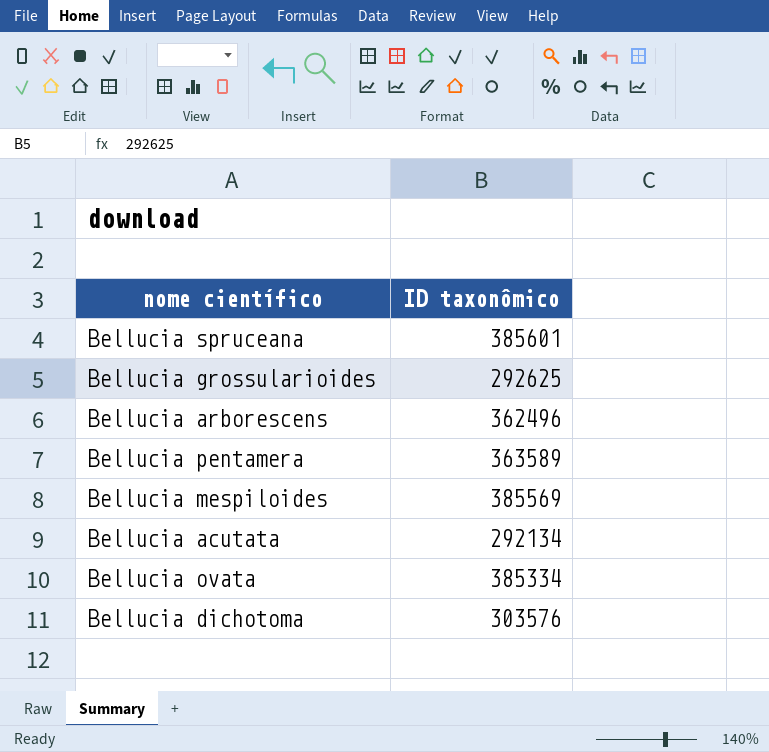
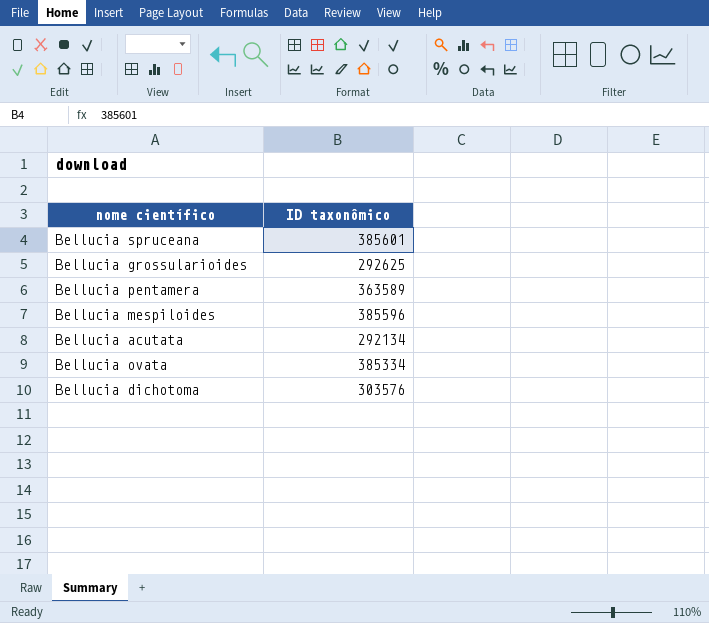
row Bellucia arborescens: 362496 -> none
Bellucia mespiloides | ID taxonômico: 385569 -> 385596

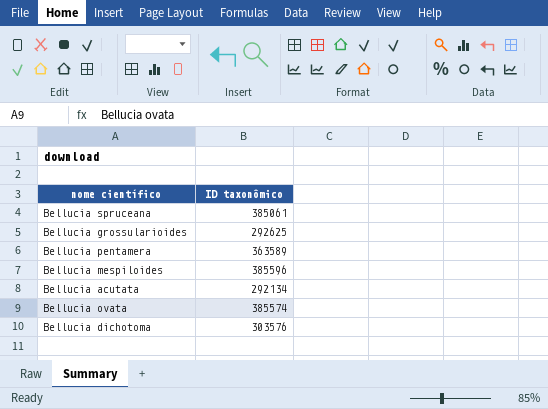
Bellucia spruceana | ID taxonômico: 385601 -> 385061
Bellucia ovata | ID taxonômico: 385334 -> 385574

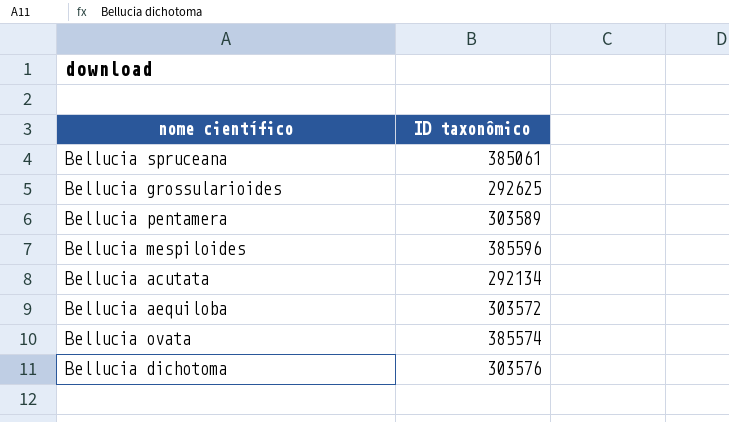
Bellucia pentamera | ID taxonômico: 363589 -> 303589
row Bellucia aequiloba: none -> 303572

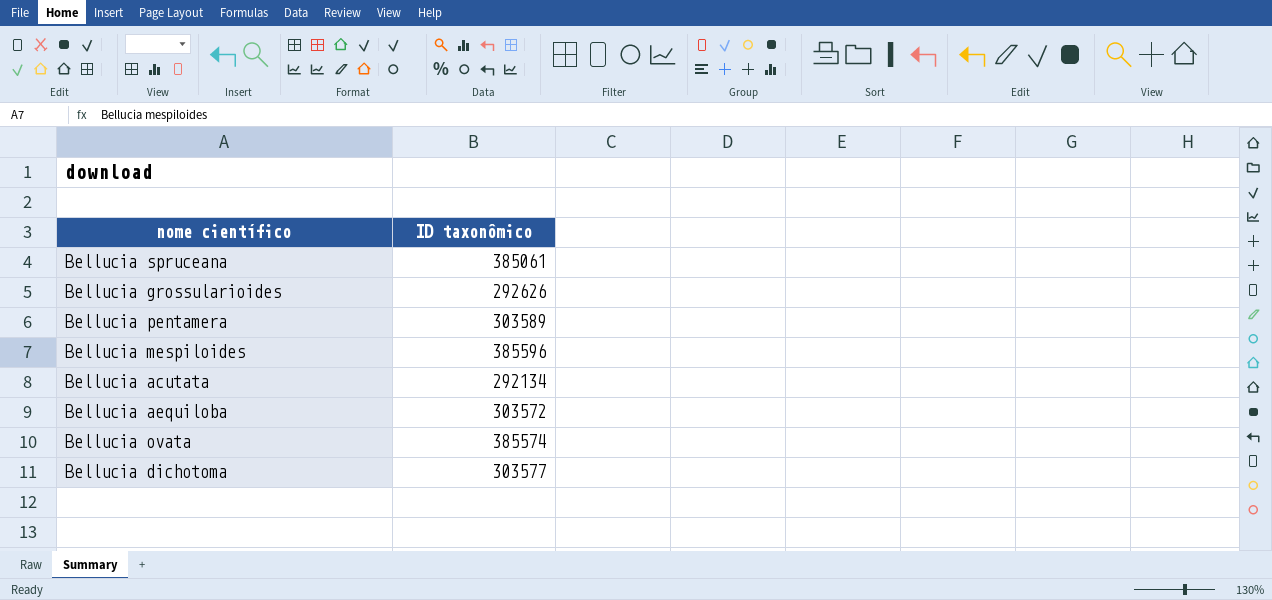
Bellucia grossularioides | ID taxonômico: 292625 -> 292626
Bellucia dichotoma | ID taxonômico: 303576 -> 303577

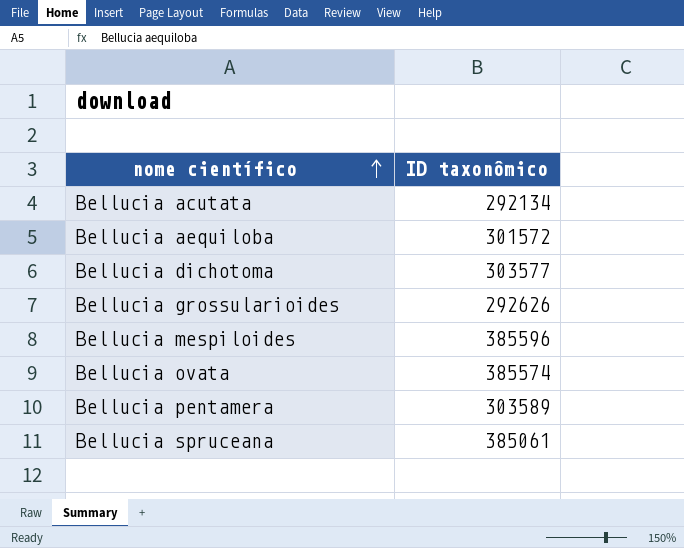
row order: none -> nome científico ascending
Bellucia aequiloba | ID taxonômico: 303572 -> 301572

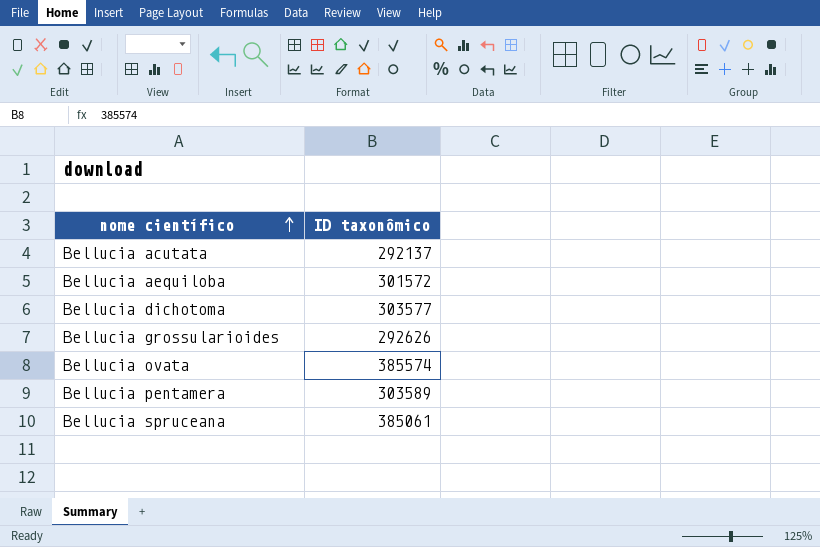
row Bellucia mespiloides: 385596 -> none
Bellucia acutata | ID taxonômico: 292134 -> 292137

